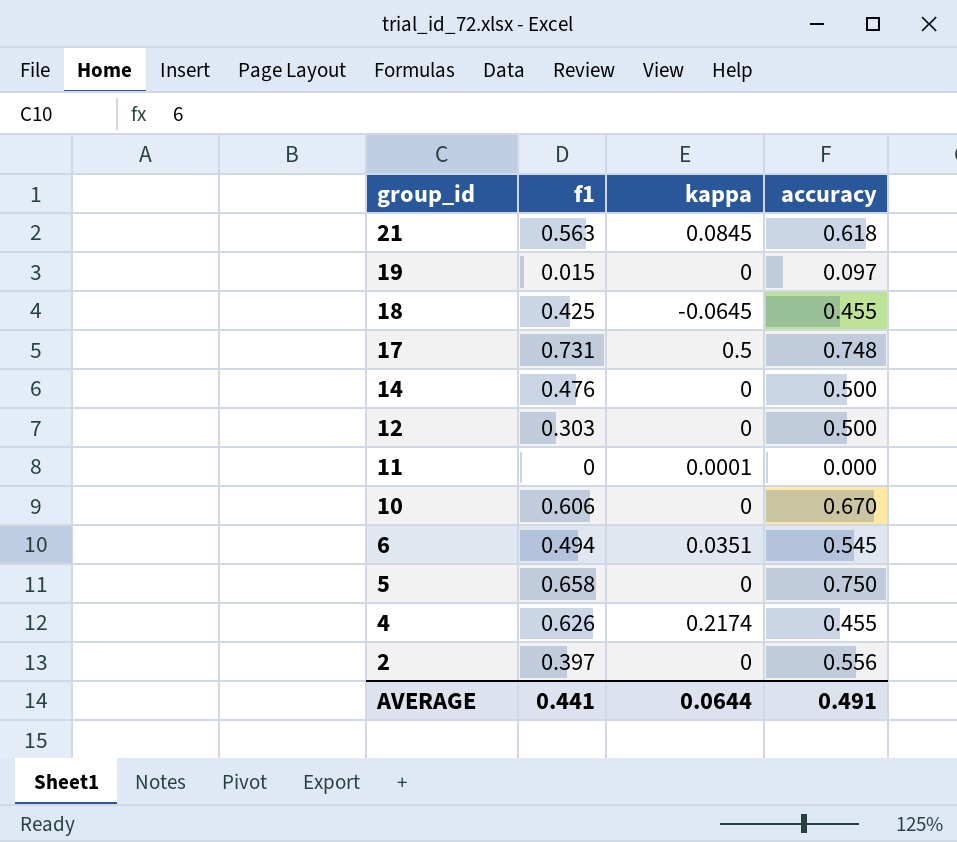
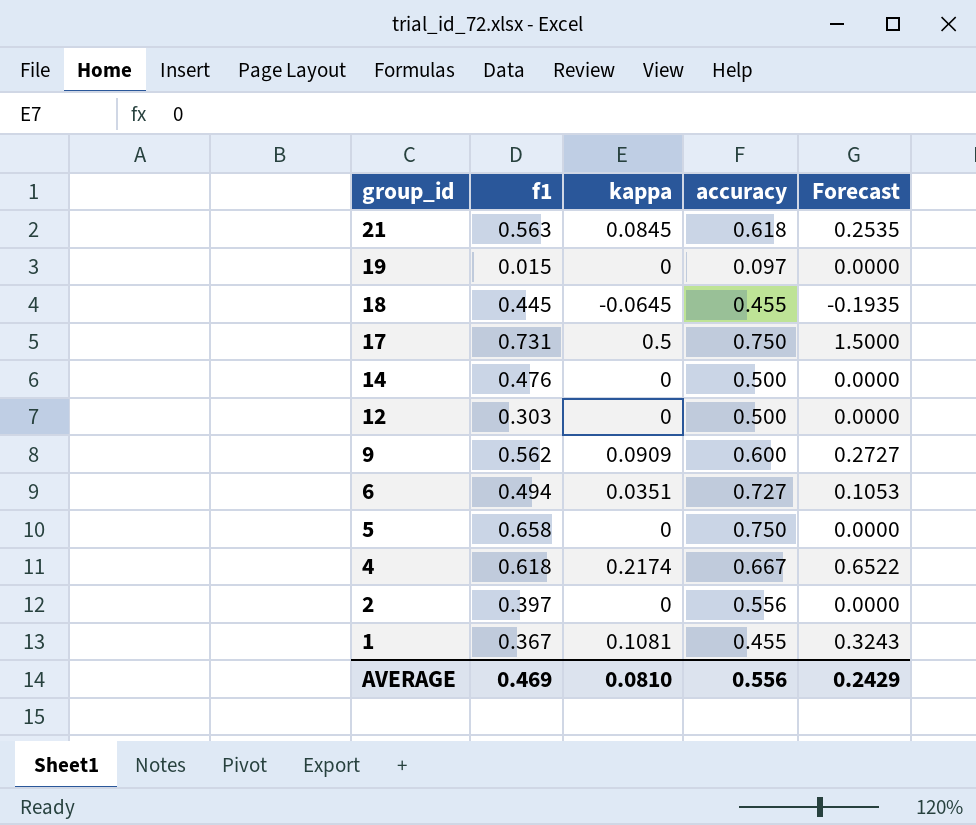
column Forecast | formula: none -> [kappa] * 3
row 11: 0 | 0.0001 | 0.000 -> none
row 10: 0.606 | 0 | 0.670 -> none
18 | f1: 0.425 -> 0.445
17 | accuracy: 0.748 -> 0.750
row 9: none -> 0.562 | 0.0909 | 0.600 | 0.2727
6 | accuracy: 0.545 -> 0.727
4 | f1: 0.626 -> 0.618
4 | accuracy: 0.455 -> 0.667
row 1: none -> 0.367 | 0.1081 | 0.455 | 0.3243
AVERAGE | f1: 0.441 -> 0.469
AVERAGE | kappa: 0.0644 -> 0.0810
AVERAGE | accuracy: 0.491 -> 0.556

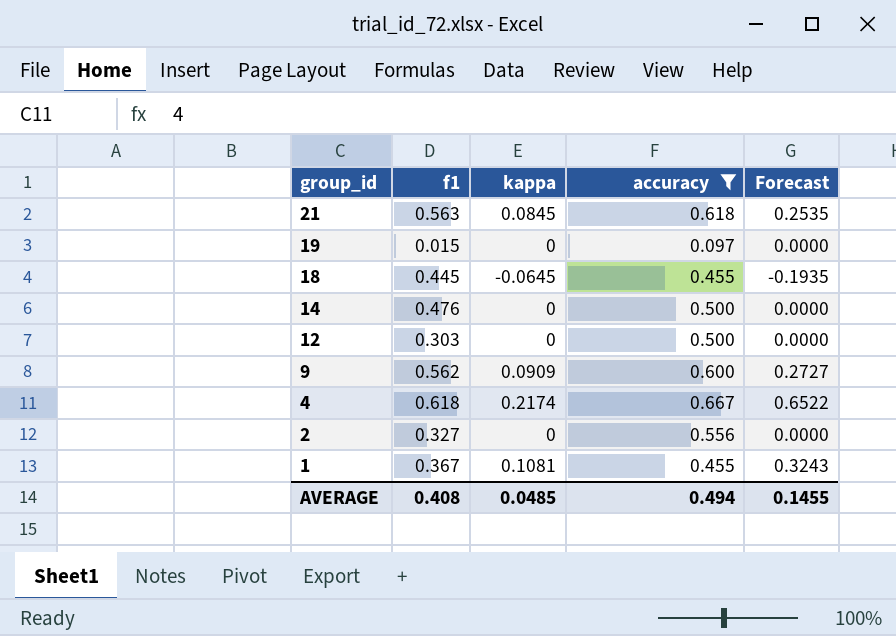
filter: none -> accuracy <= 0.667
2 | f1: 0.397 -> 0.327
AVERAGE | f1: 0.469 -> 0.408
AVERAGE | kappa: 0.0810 -> 0.0485
AVERAGE | accuracy: 0.556 -> 0.494
AVERAGE | Forecast: 0.2429 -> 0.1455

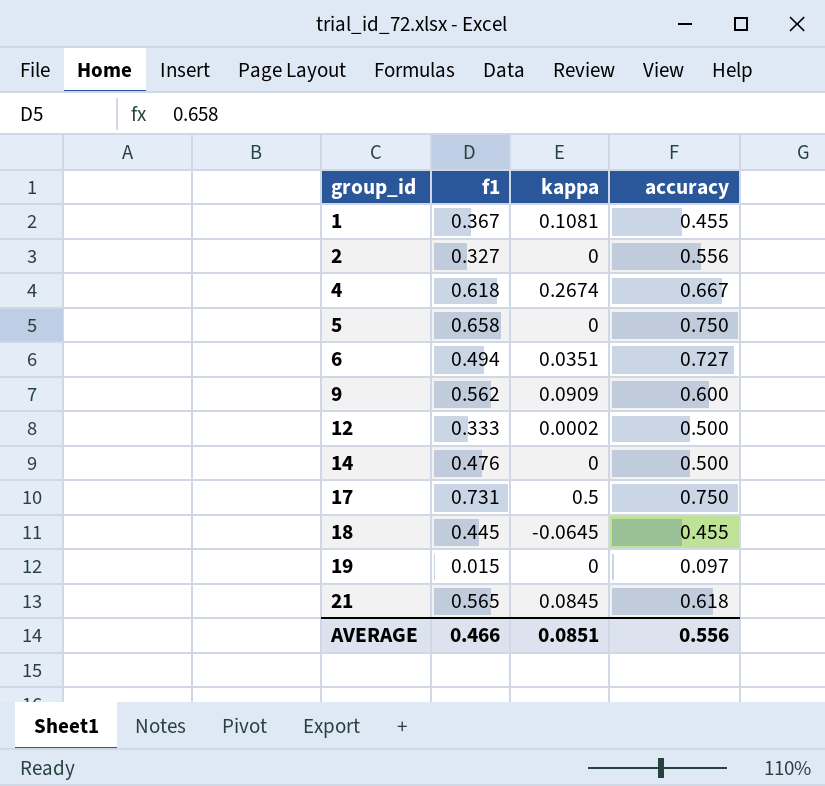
filter: accuracy <= 0.667 -> none
row order: group_id descending -> group_id ascending
column Forecast | formula: [kappa] * 3 -> none
4 | kappa: 0.2174 -> 0.2674
12 | f1: 0.303 -> 0.333
12 | kappa: 0 -> 0.0002
21 | f1: 0.563 -> 0.565
AVERAGE | f1: 0.408 -> 0.466
AVERAGE | kappa: 0.0485 -> 0.0851
AVERAGE | accuracy: 0.494 -> 0.556

